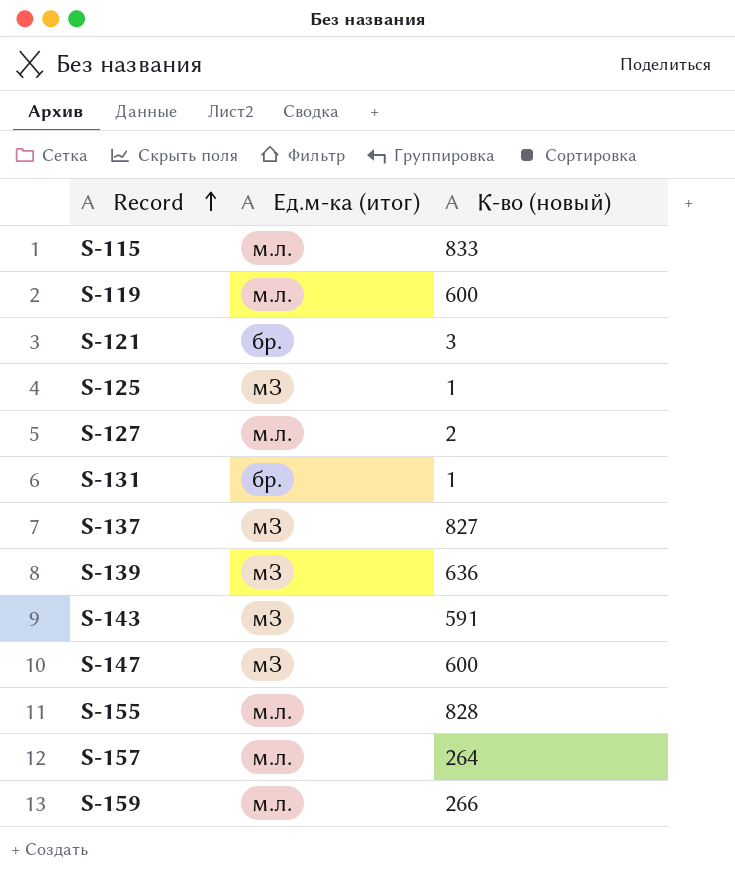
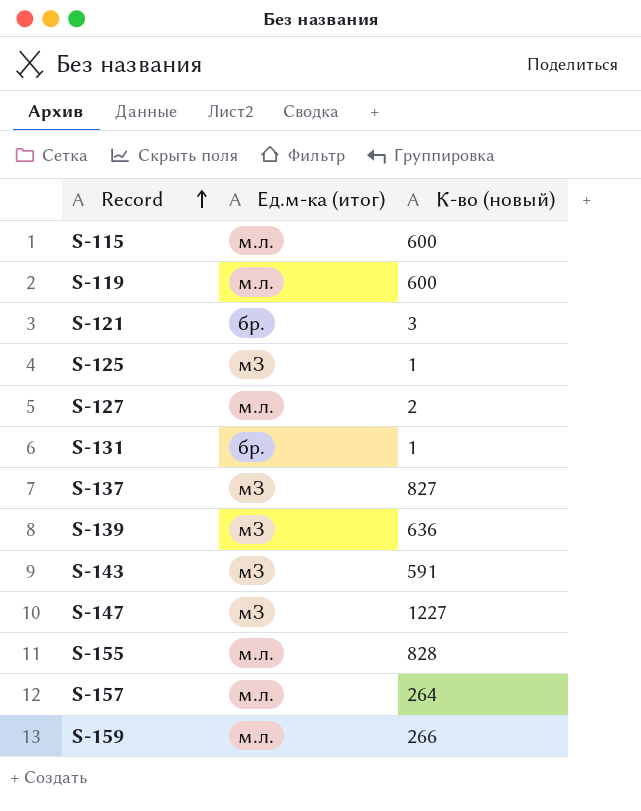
S-115 | К-во (новый): 833 -> 600
S-147 | К-во (новый): 600 -> 1227

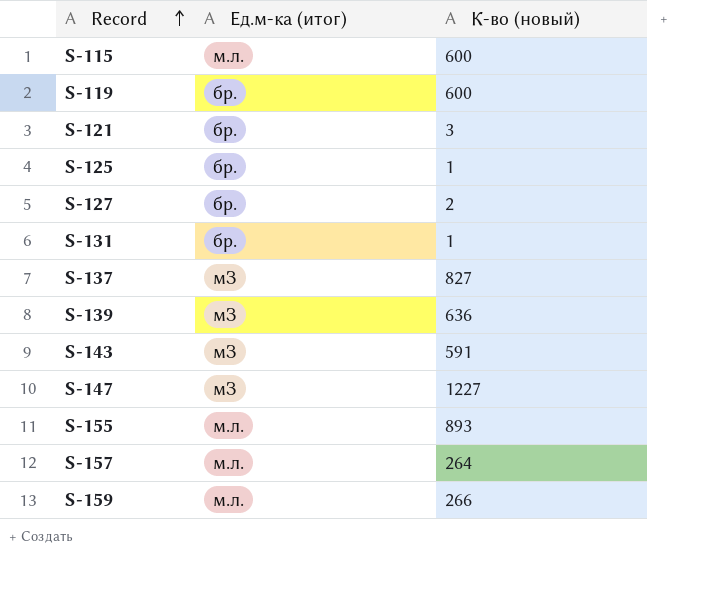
S-119 | Ед.м-ка (итог): м.л. -> бр.
S-125 | Ед.м-ка (итог): мЗ -> бр.
S-127 | Ед.м-ка (итог): м.л. -> бр.
S-155 | К-во (новый): 828 -> 893

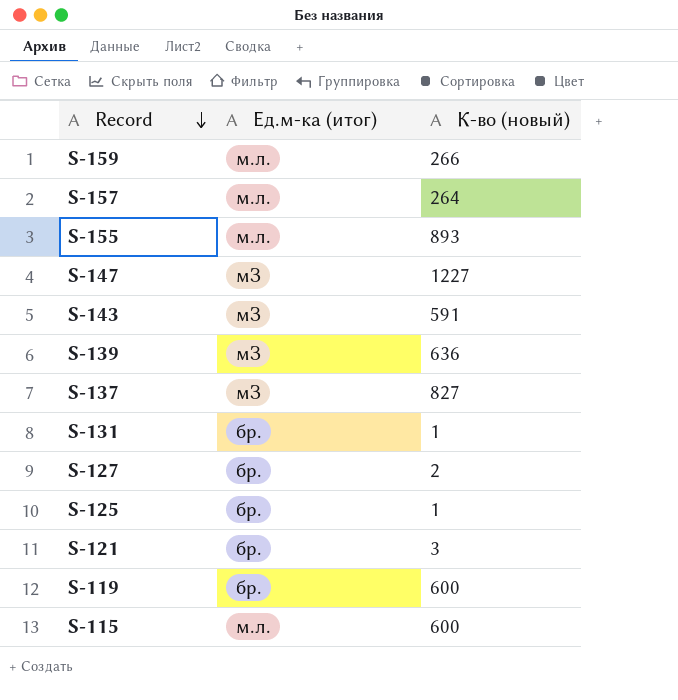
row order: Record ascending -> Record descending

